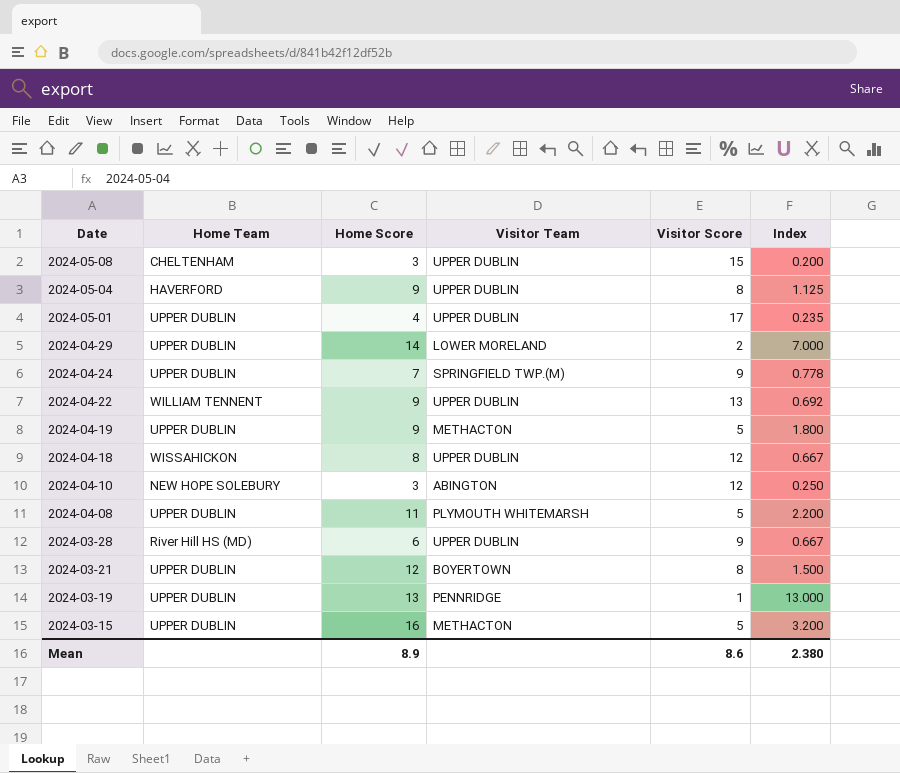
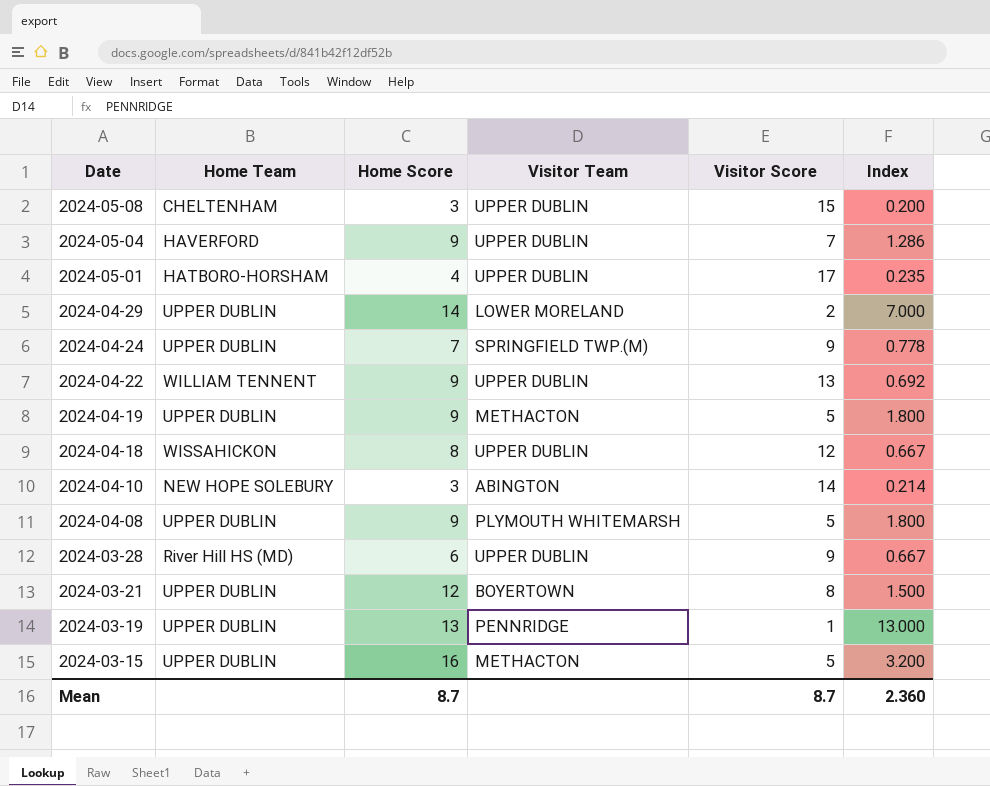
2024-05-04 | Visitor Score: 8 -> 7
2024-05-04 | Index: 1.125 -> 1.286
2024-05-01 | Home Team: UPPER DUBLIN -> HATBORO-HORSHAM
2024-04-10 | Visitor Score: 12 -> 14
2024-04-10 | Index: 0.250 -> 0.214
2024-04-08 | Home Score: 11 -> 9
2024-04-08 | Index: 2.200 -> 1.800
Mean | Home Score: 8.9 -> 8.7
Mean | Visitor Score: 8.6 -> 8.7
Mean | Index: 2.380 -> 2.360

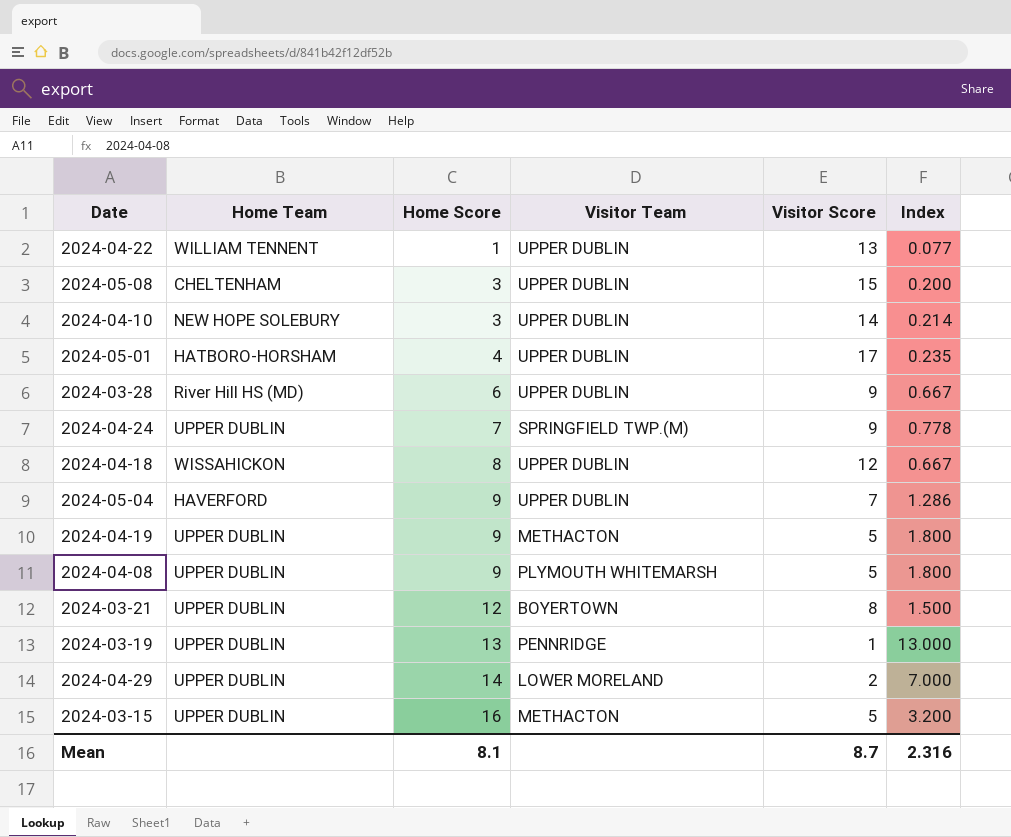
row order: Date descending -> Home Score ascending
2024-04-22 | Home Score: 9 -> 1
2024-04-22 | Index: 0.692 -> 0.077
2024-04-10 | Visitor Team: ABINGTON -> UPPER DUBLIN
Mean | Home Score: 8.7 -> 8.1
Mean | Index: 2.360 -> 2.316

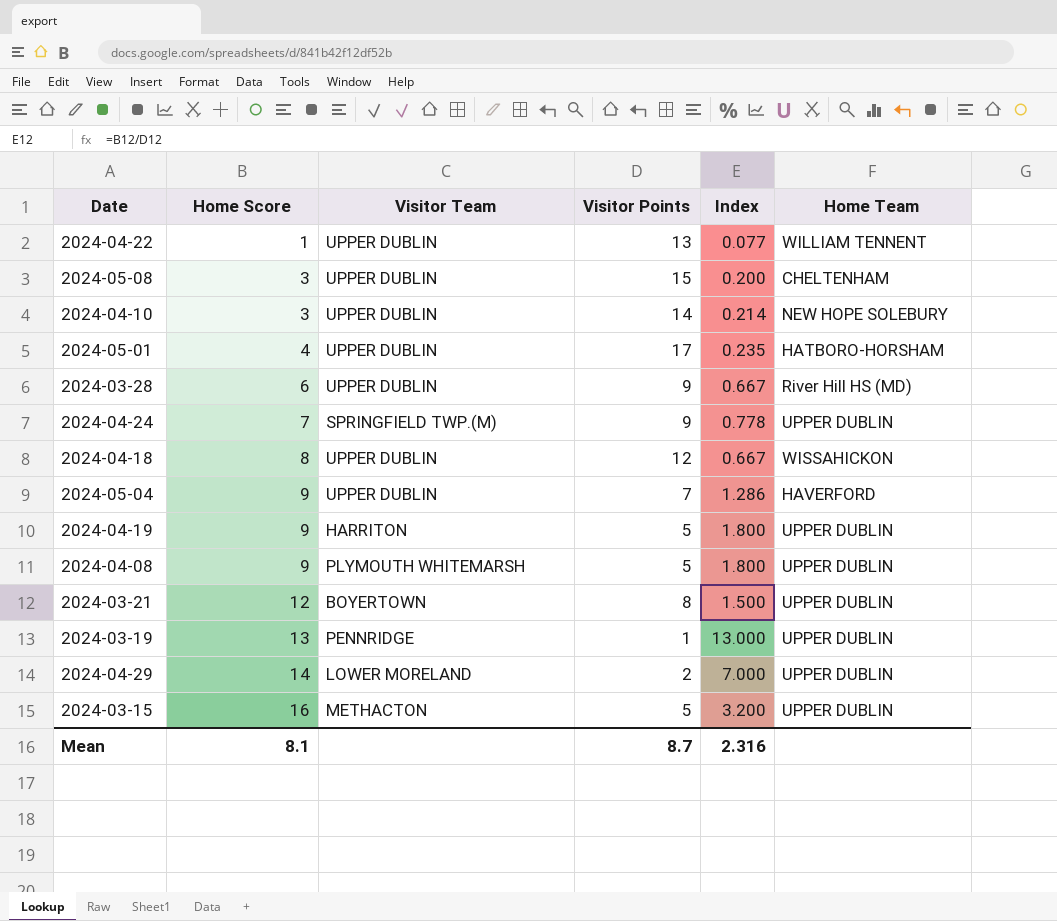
column name: Visitor Score -> Visitor Points
column Home Team | position: 2 -> 6
2024-04-19 | Visitor Team: METHACTON -> HARRITON

